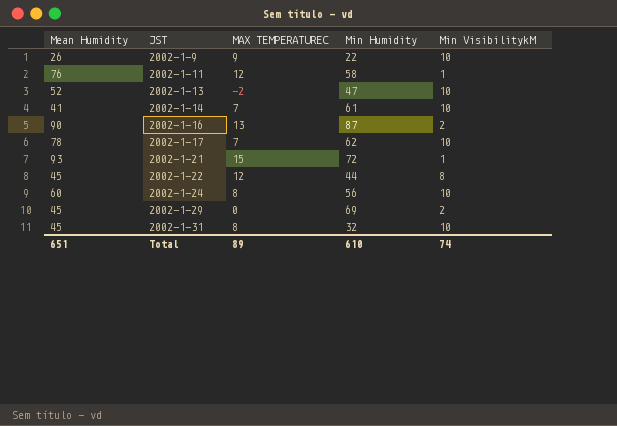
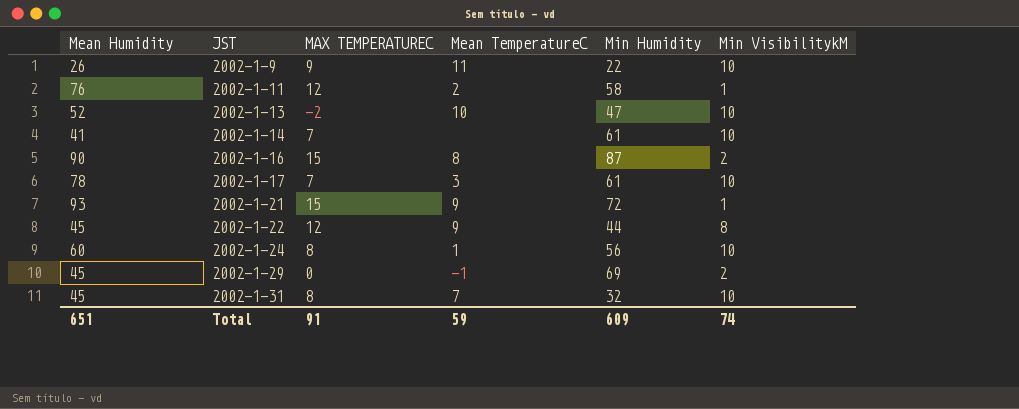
column Mean TemperatureC | position: none -> 4
2002-1-16 | MAX TEMPERATUREC: 13 -> 15
2002-1-17 | Min Humidity: 62 -> 61
Total | MAX TEMPERATUREC: 89 -> 91
Total | Min Humidity: 610 -> 609

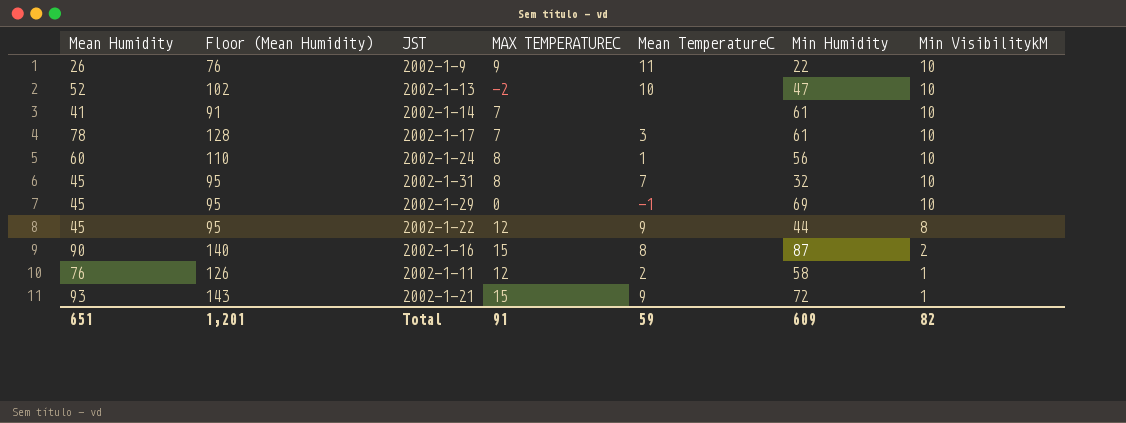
row order: JST ascending -> Min VisibilitykM descending
column Floor (Mean Humidity) | formula: none -> [Mean Humidity] + 50
2002-1-29 | Min VisibilitykM: 2 -> 10
Total | Min VisibilitykM: 74 -> 82

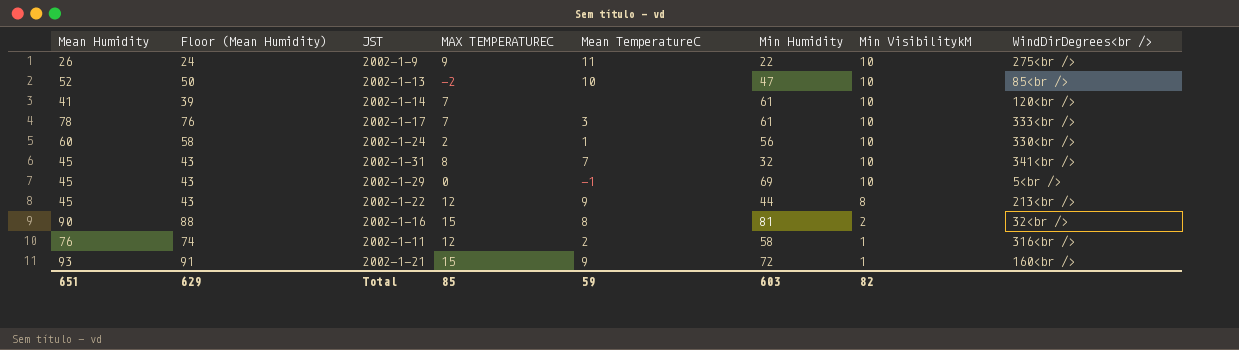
column Floor (Mean Humidity) | formula: [Mean Humidity] + 50 -> [Mean Humidity] - 2
column WindDirDegrees<br /> | position: none -> 8
2002-1-24 | MAX TEMPERATUREC: 8 -> 2
2002-1-16 | Min Humidity: 87 -> 81
Total | Floor (Mean Humidity): 1,201 -> 629
Total | MAX TEMPERATUREC: 91 -> 85
Total | Min Humidity: 609 -> 603

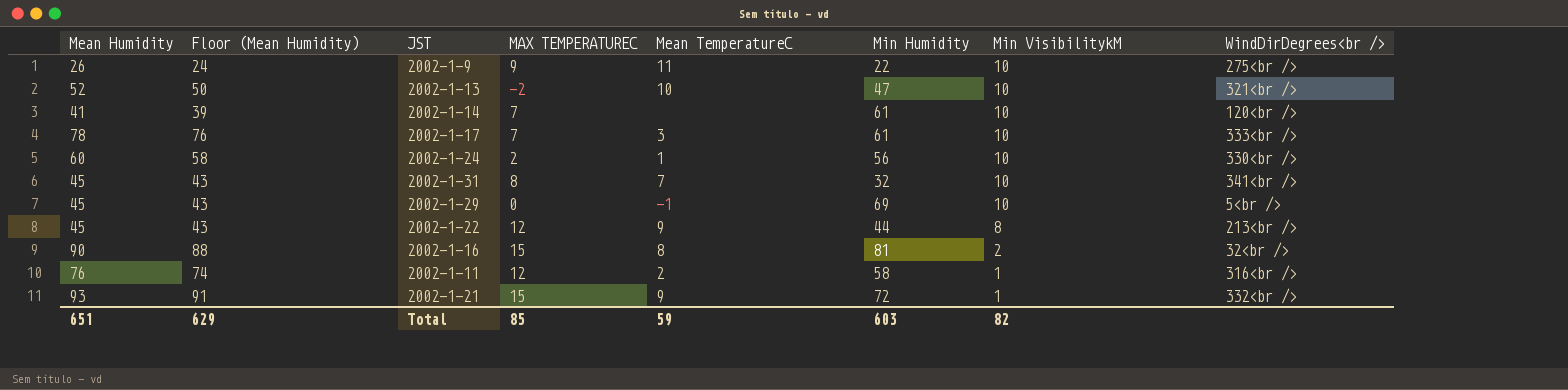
2002-1-13 | WindDirDegrees<br />: 85<br /> -> 321<br />
2002-1-21 | WindDirDegrees<br />: 160<br /> -> 332<br />

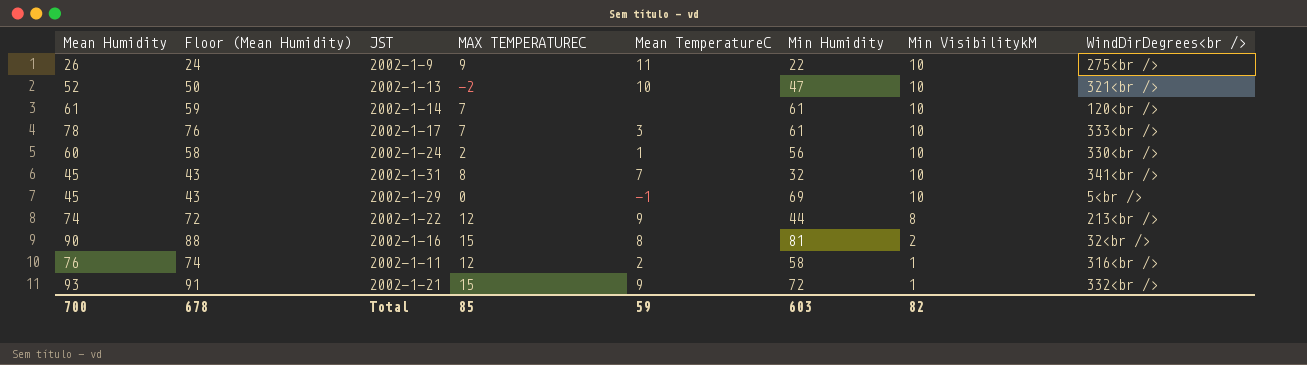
2002-1-14 | Mean Humidity: 41 -> 61
2002-1-14 | Floor (Mean Humidity): 39 -> 59
2002-1-22 | Mean Humidity: 45 -> 74
2002-1-22 | Floor (Mean Humidity): 43 -> 72
Total | Mean Humidity: 651 -> 700
Total | Floor (Mean Humidity): 629 -> 678

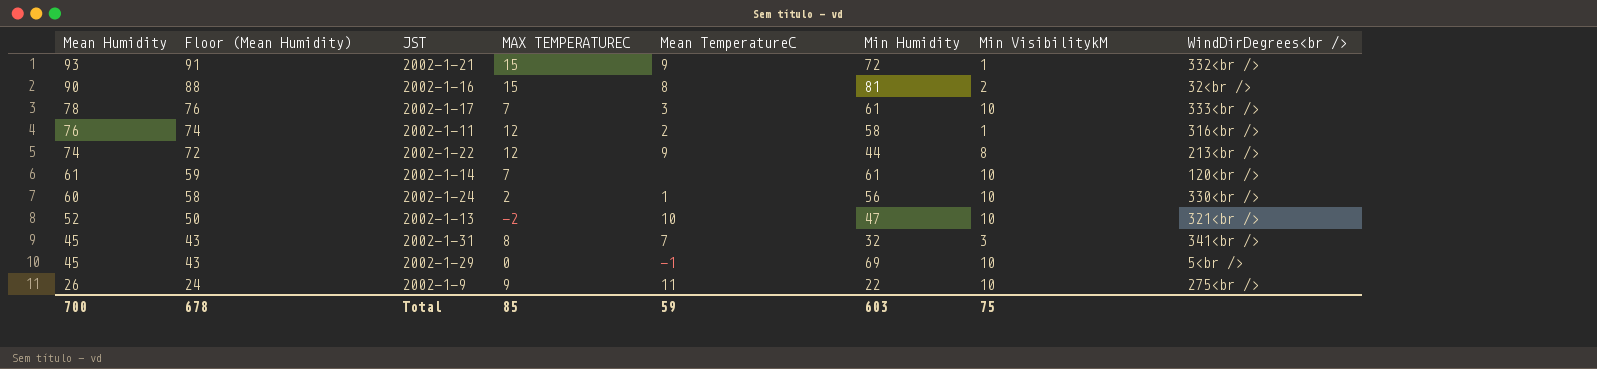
row order: Min VisibilitykM descending -> Mean Humidity descending
2002-1-31 | Min VisibilitykM: 10 -> 3
Total | Min VisibilitykM: 82 -> 75

